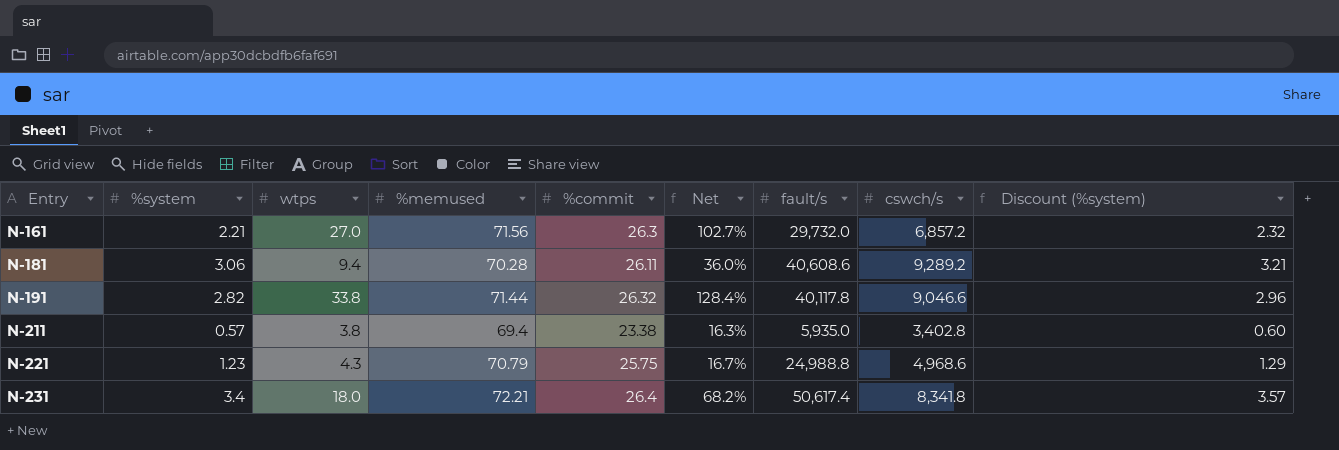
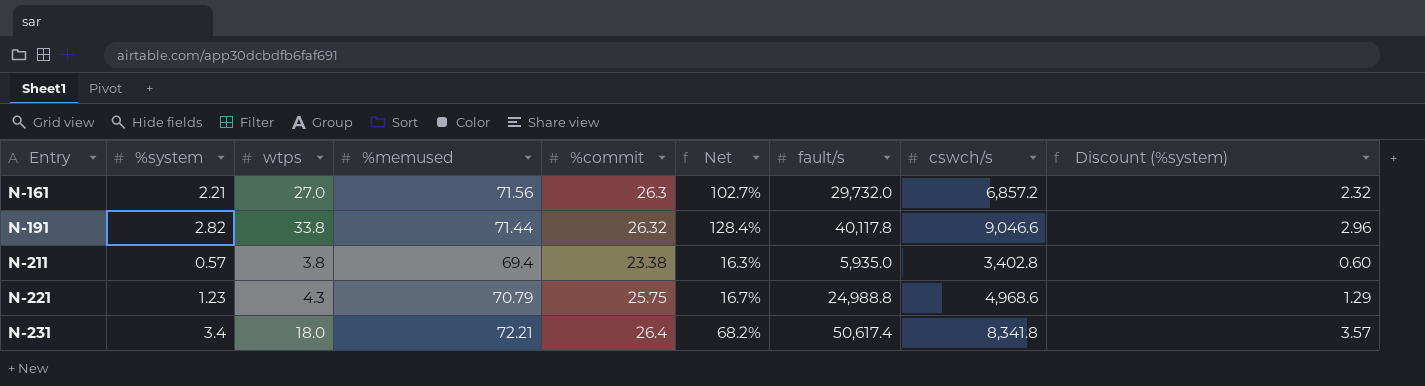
row N-181: 3.06 | 9.4 | 70.28 | 26.11 | 36.0% | 40,608.6 | 9,289.2 | 3.21 -> none

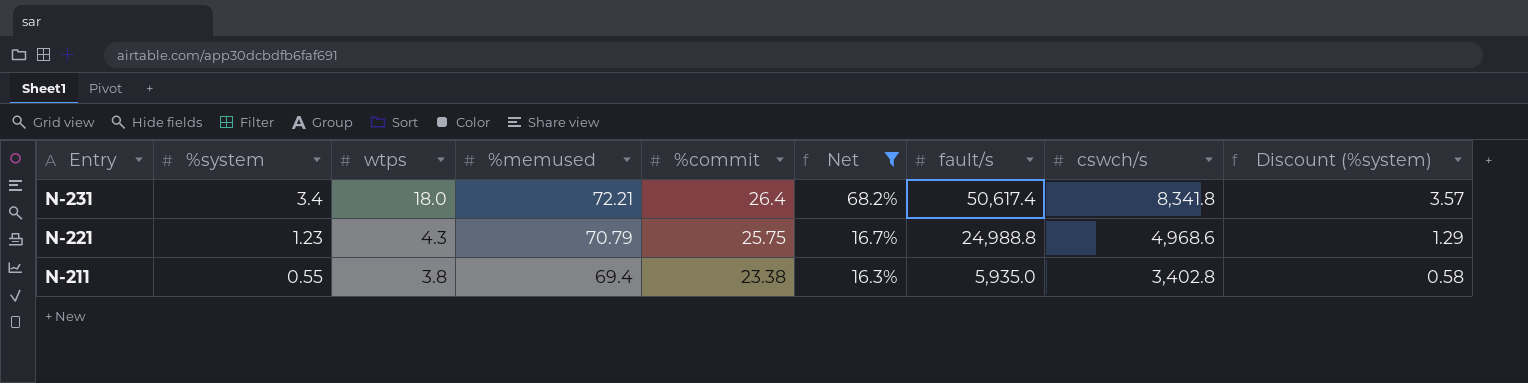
filter: none -> Net <= 68.2%
row order: Entry ascending -> Entry descending
N-211 | %system: 0.57 -> 0.55
N-211 | Discount (%system): 0.60 -> 0.58

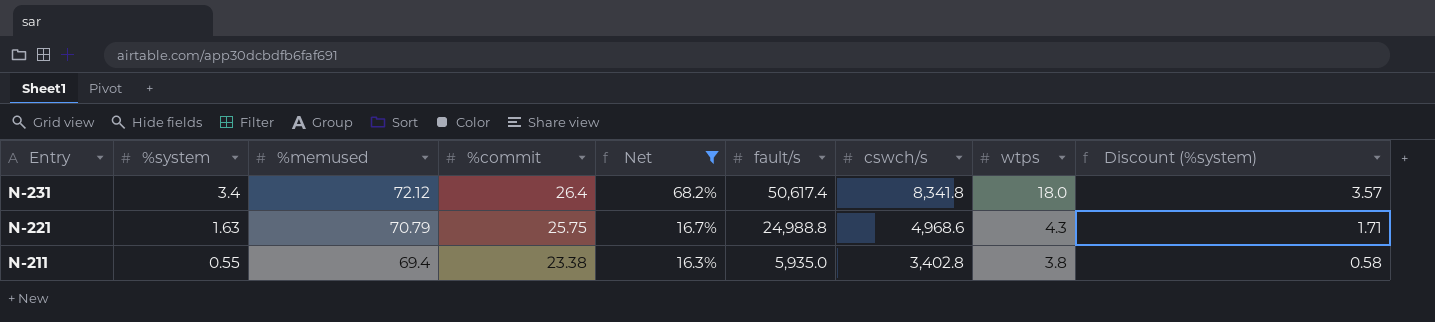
column wtps | position: 3 -> 8
N-231 | %memused: 72.21 -> 72.12
N-221 | %system: 1.23 -> 1.63
N-221 | Discount (%system): 1.29 -> 1.71

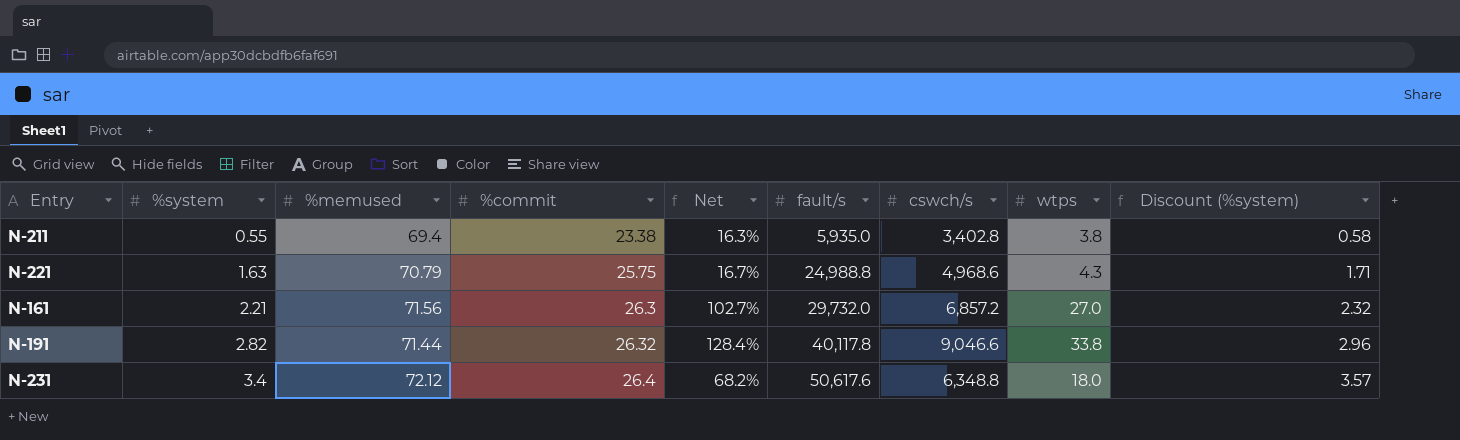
filter: Net <= 68.2% -> none
row order: Entry descending -> %system ascending
N-231 | fault/s: 50,617.4 -> 50,617.6
N-231 | cswch/s: 8,341.8 -> 6,348.8

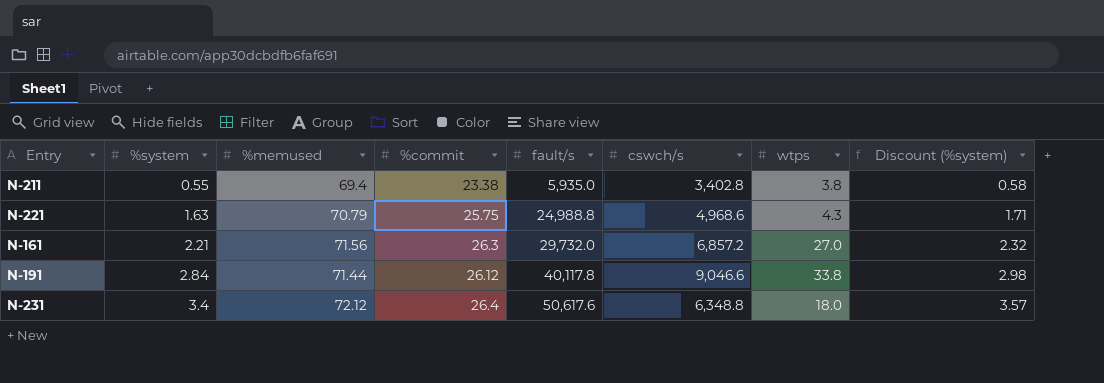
column Net | formula: [wtps] / [%commit] -> none
N-191 | %system: 2.82 -> 2.84
N-191 | %commit: 26.32 -> 26.12
N-191 | Discount (%system): 2.96 -> 2.98

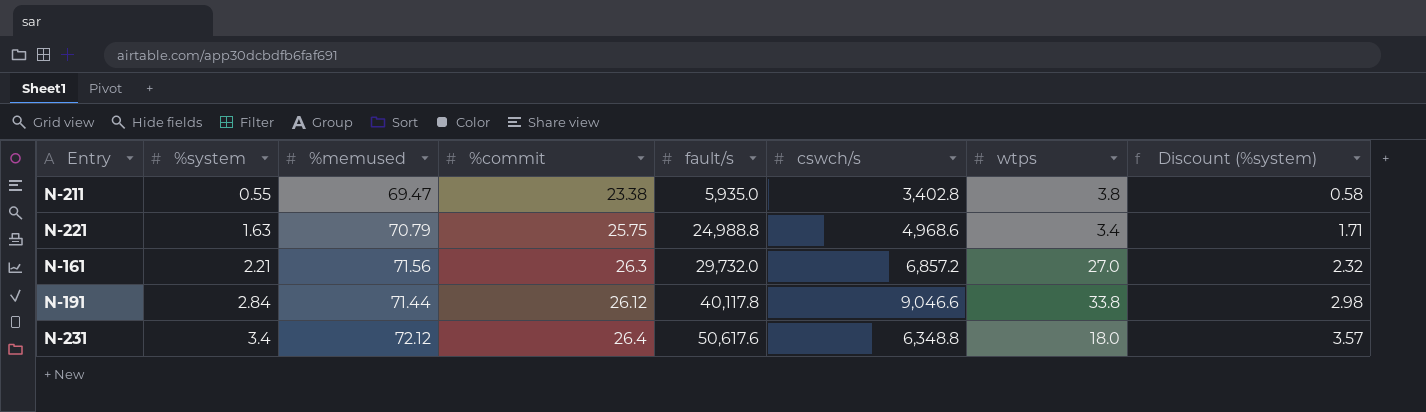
N-211 | %memused: 69.4 -> 69.47
N-221 | wtps: 4.3 -> 3.4

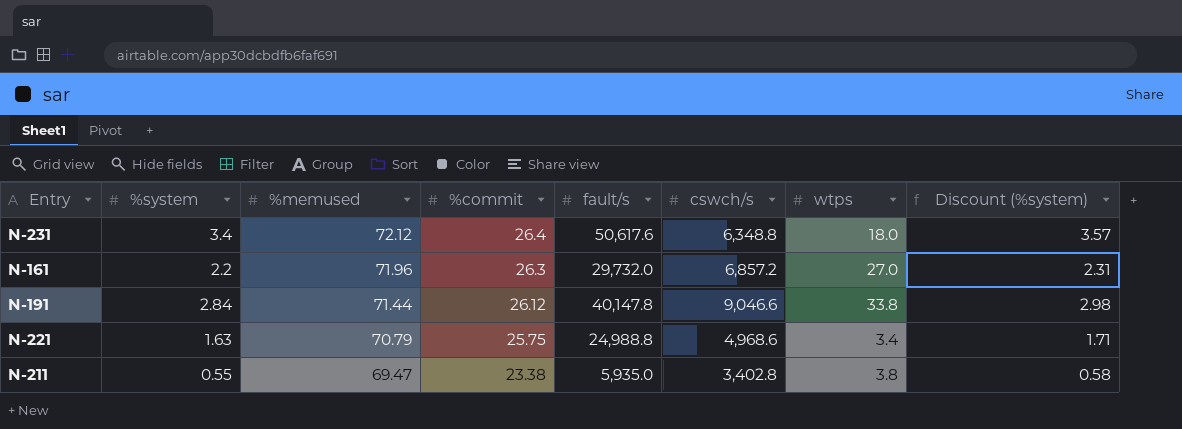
row order: %system ascending -> %memused descending
N-161 | %system: 2.21 -> 2.2
N-161 | %memused: 71.56 -> 71.96
N-161 | Discount (%system): 2.32 -> 2.31
N-191 | fault/s: 40,117.8 -> 40,147.8

